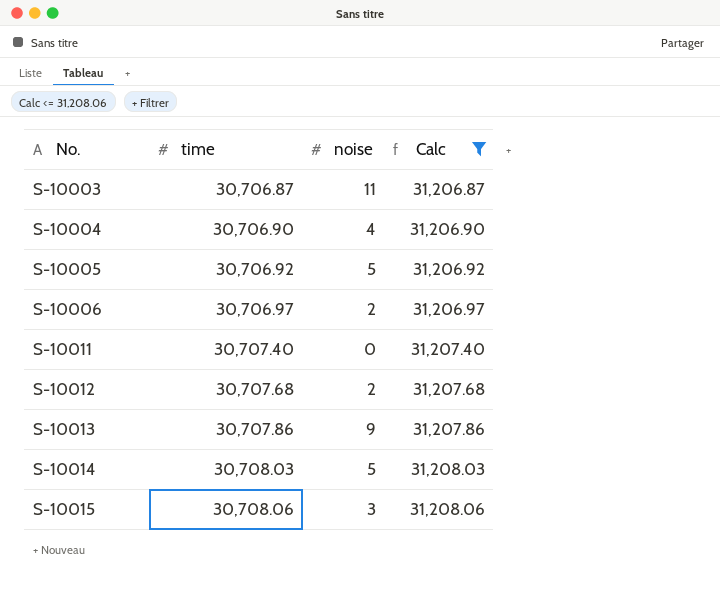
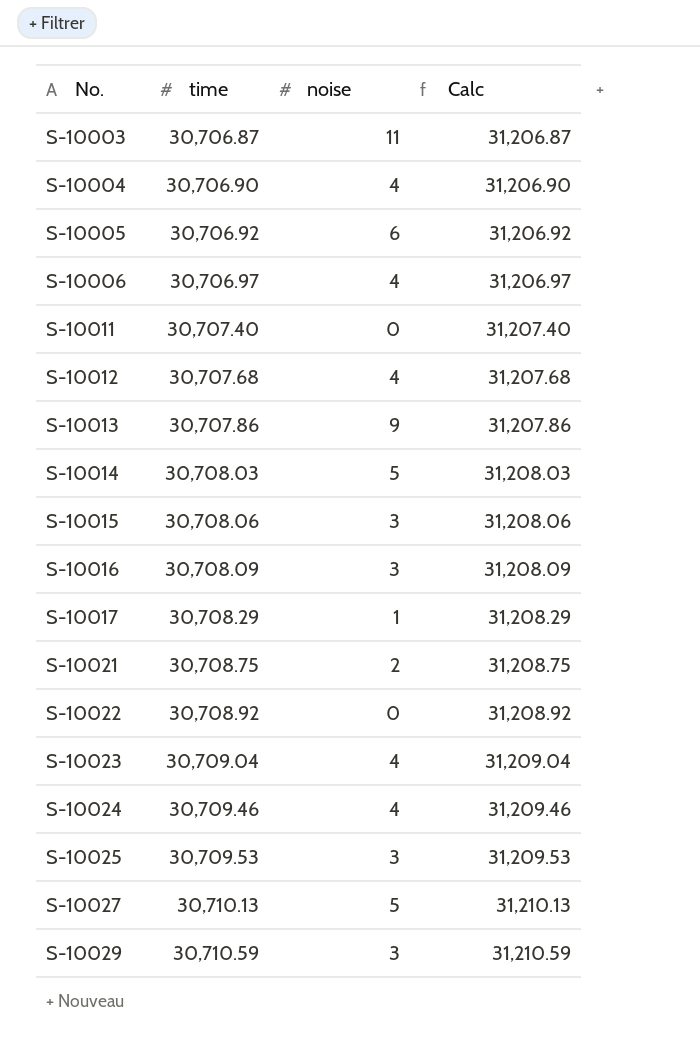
filter: Calc <= 31,208.06 -> none
S-10005 | noise: 5 -> 6
S-10006 | noise: 2 -> 4
S-10012 | noise: 2 -> 4

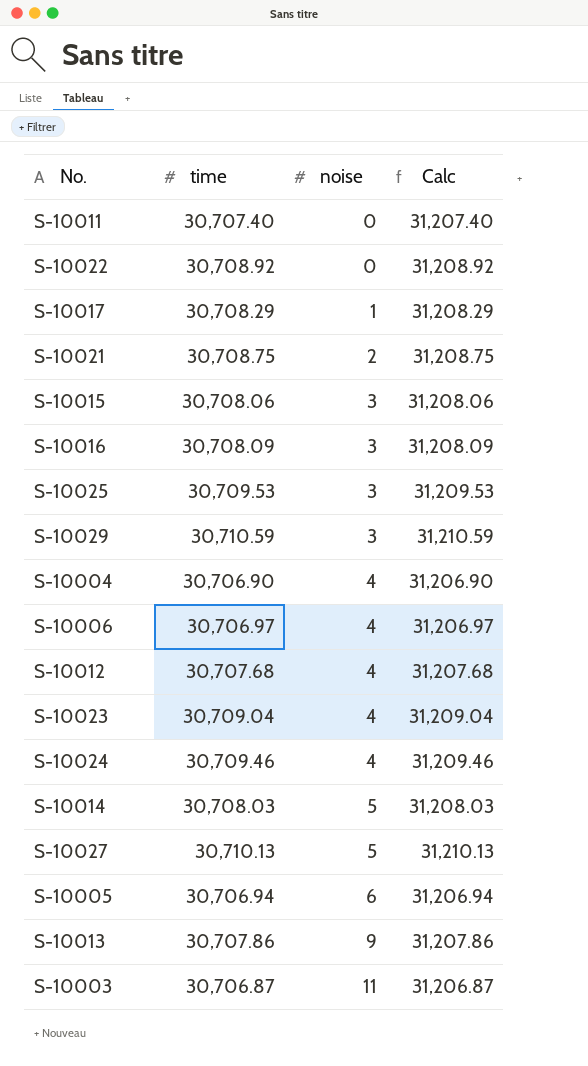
row order: No. ascending -> noise ascending
S-10005 | time: 30,706.92 -> 30,706.94
S-10005 | Calc: 31,206.92 -> 31,206.94

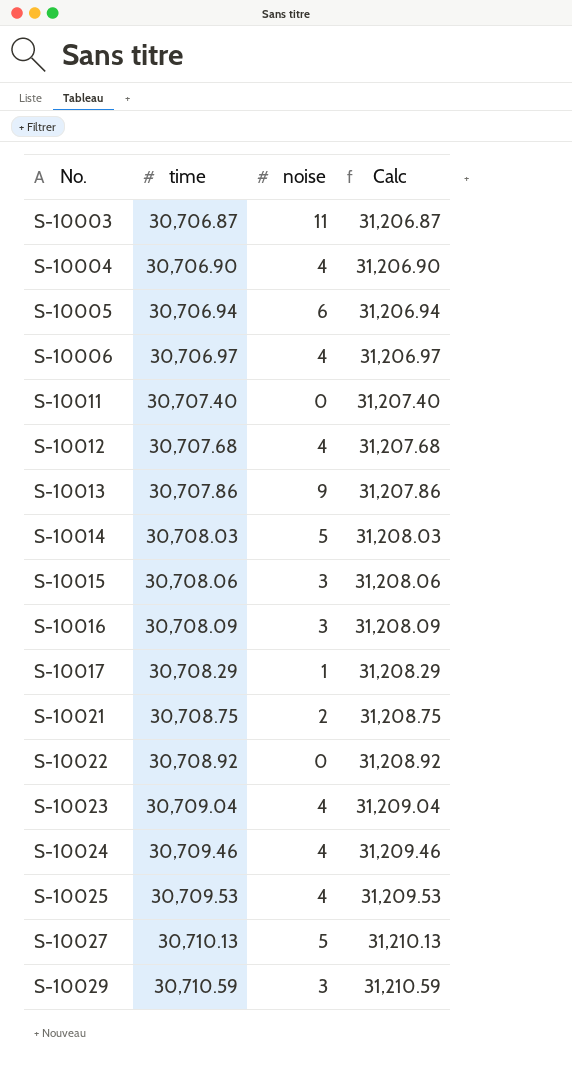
row order: noise ascending -> No. ascending
S-10025 | noise: 3 -> 4

